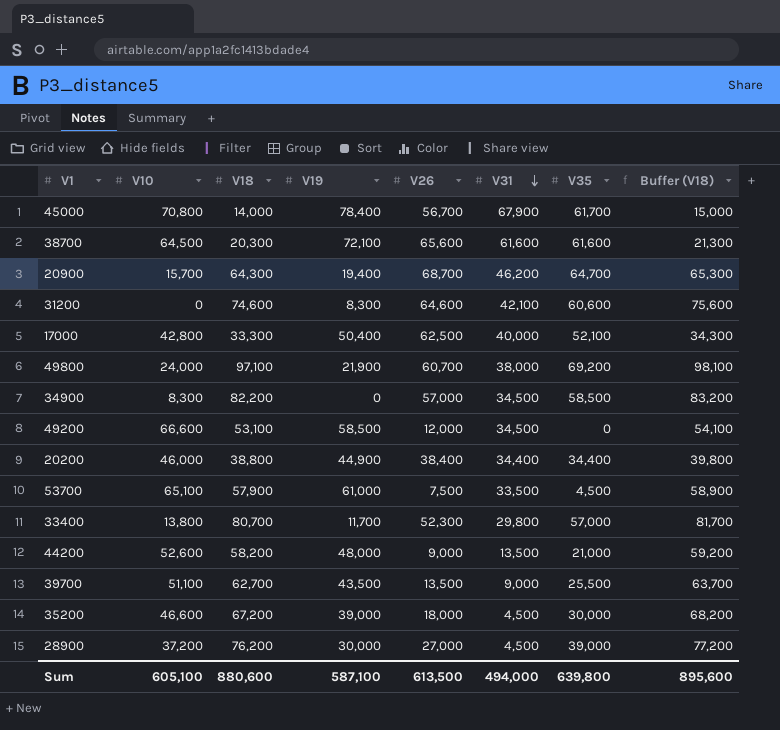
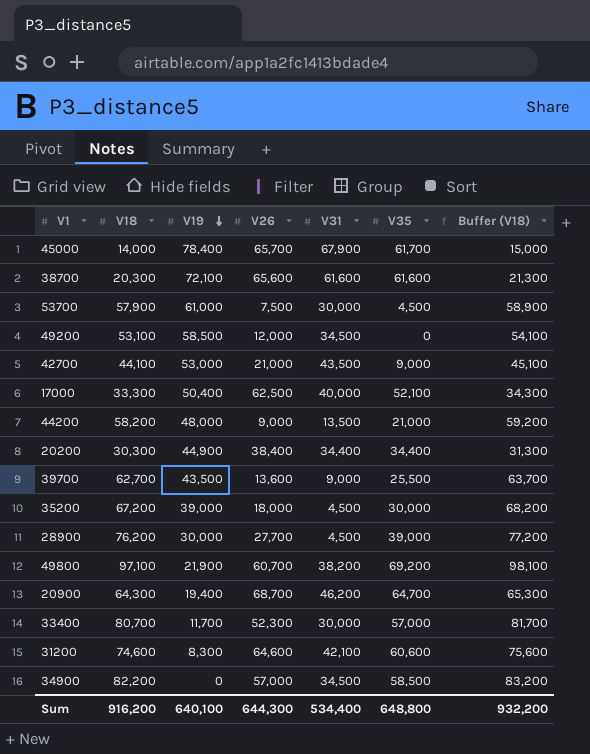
row order: V31 descending -> V19 descending
column V10 | position: 2 -> none
45000 | V26: 56,700 -> 65,700
53700 | V31: 33,500 -> 30,000
row 42700: none -> 44,100 | 53,000 | 21,000 | 43,500 | 9,000 | 45,100
20200 | V18: 38,800 -> 30,300
20200 | Buffer (V18): 39,800 -> 31,300
39700 | V26: 13,500 -> 13,600
28900 | V26: 27,000 -> 27,700
49800 | V31: 38,000 -> 38,200
33400 | V31: 29,800 -> 30,000
Sum | V18: 880,600 -> 916,200
Sum | V19: 587,100 -> 640,100
Sum | V26: 613,500 -> 644,300
Sum | V31: 494,000 -> 534,400
Sum | V35: 639,800 -> 648,800
Sum | Buffer (V18): 895,600 -> 932,200

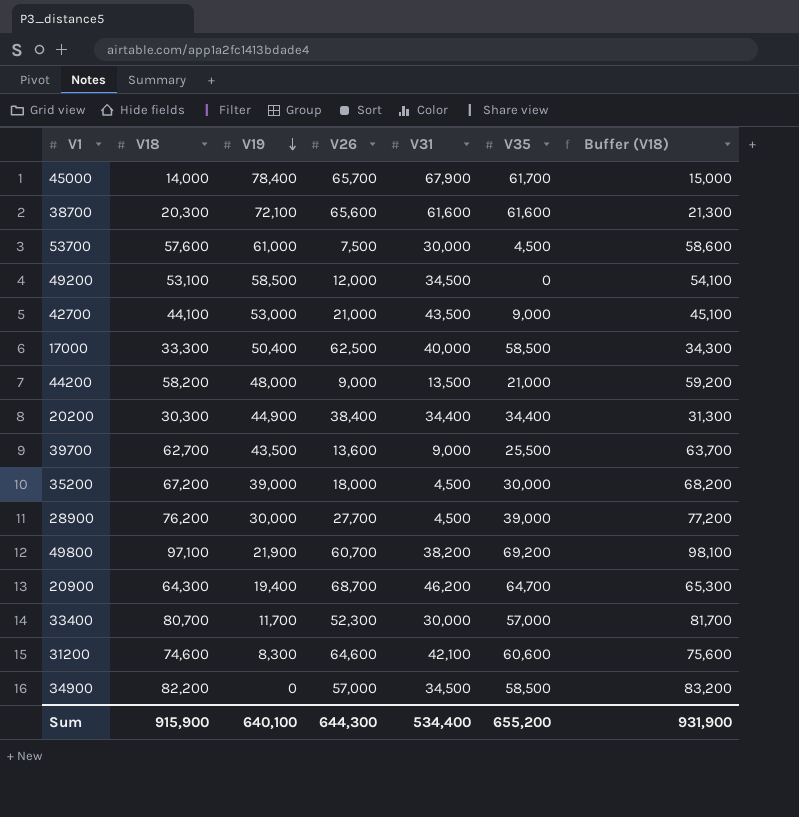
53700 | V18: 57,900 -> 57,600
53700 | Buffer (V18): 58,900 -> 58,600
17000 | V35: 52,100 -> 58,500
Sum | V18: 916,200 -> 915,900
Sum | V35: 648,800 -> 655,200
Sum | Buffer (V18): 932,200 -> 931,900

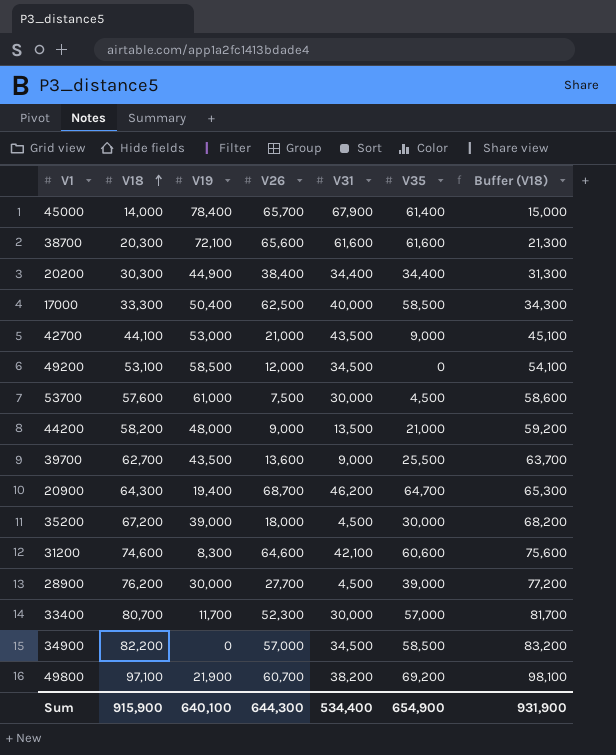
row order: V19 descending -> V18 ascending
45000 | V35: 61,700 -> 61,400
Sum | V35: 655,200 -> 654,900

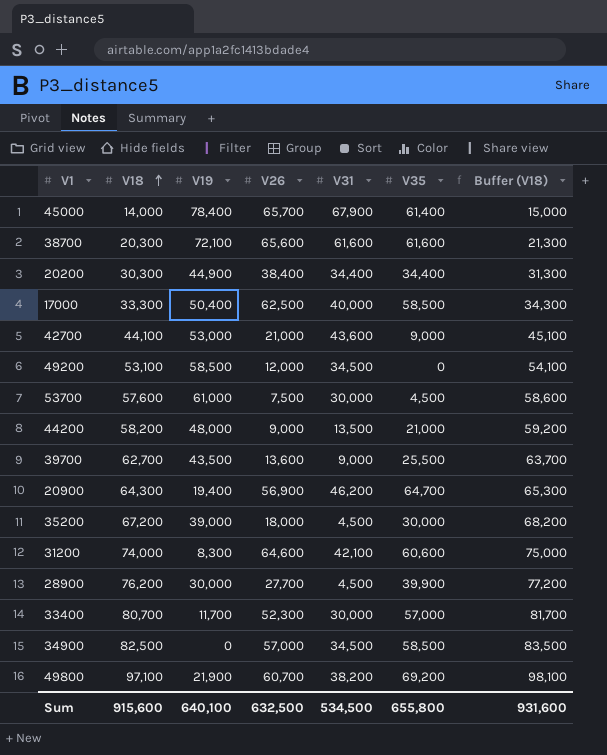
42700 | V31: 43,500 -> 43,600
20900 | V26: 68,700 -> 56,900
31200 | V18: 74,600 -> 74,000
31200 | Buffer (V18): 75,600 -> 75,000
28900 | V35: 39,000 -> 39,900
34900 | V18: 82,200 -> 82,500
34900 | Buffer (V18): 83,200 -> 83,500
Sum | V18: 915,900 -> 915,600
Sum | V26: 644,300 -> 632,500
Sum | V31: 534,400 -> 534,500
Sum | V35: 654,900 -> 655,800
Sum | Buffer (V18): 931,900 -> 931,600

